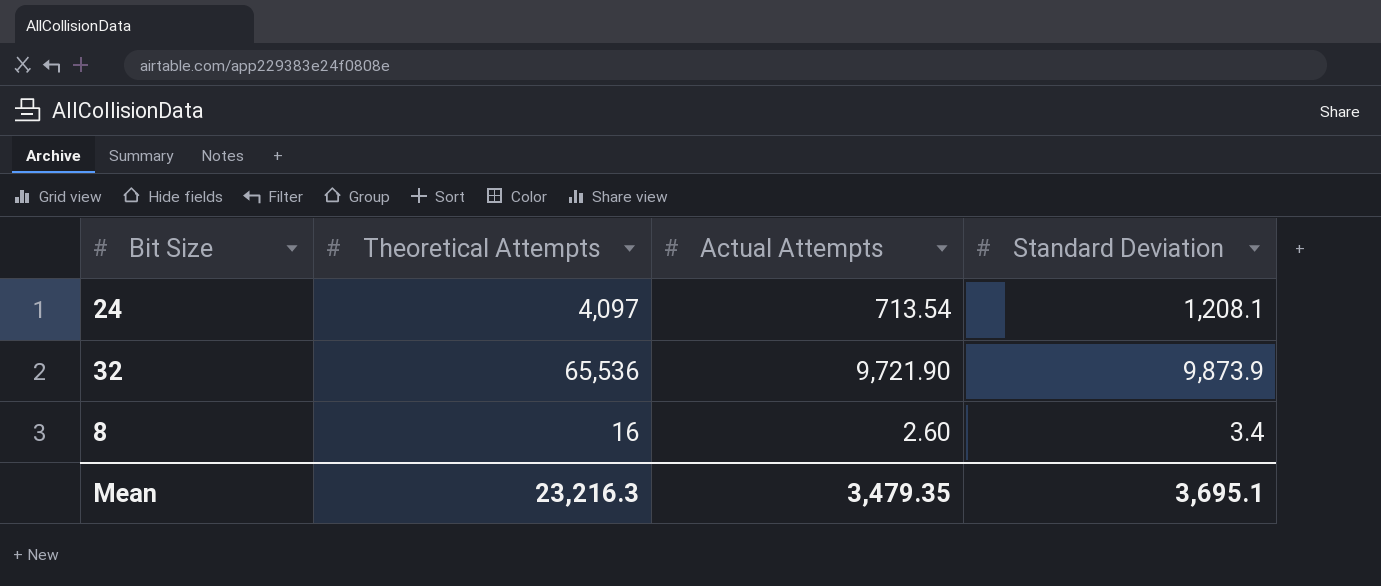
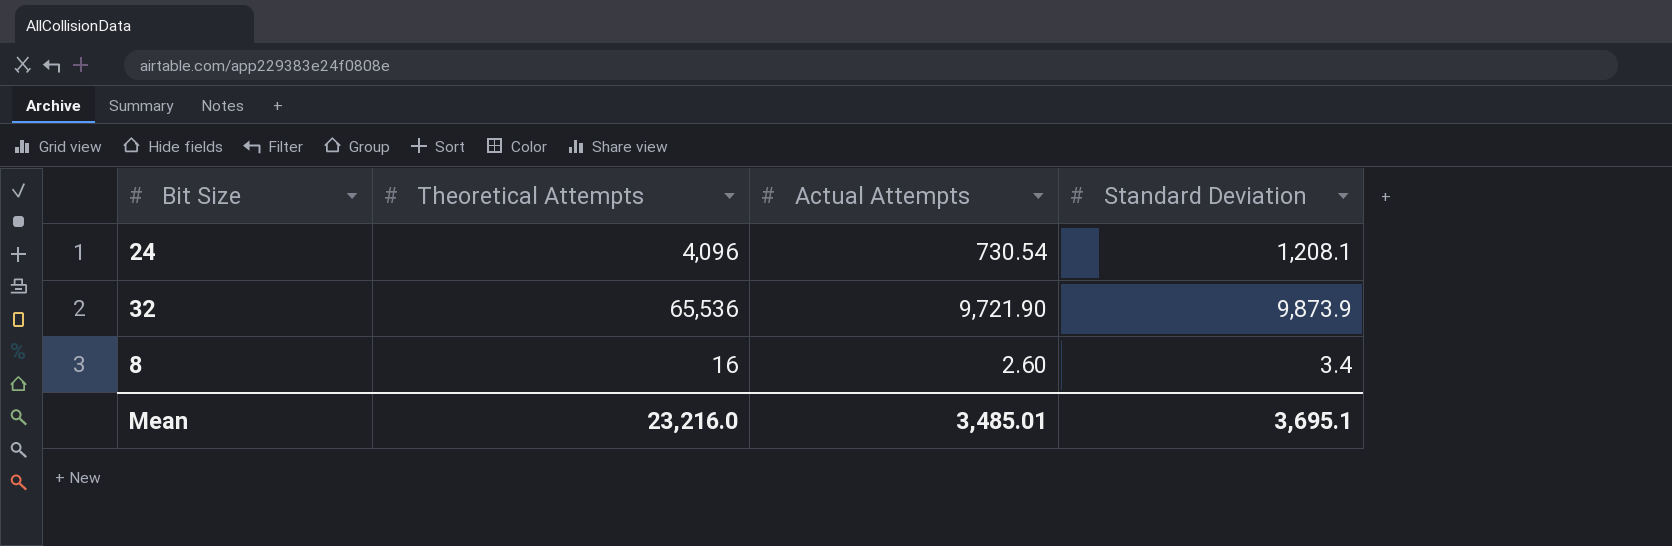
24 | Theoretical Attempts: 4,097 -> 4,096
24 | Actual Attempts: 713.54 -> 730.54
Mean | Theoretical Attempts: 23,216.3 -> 23,216.0
Mean | Actual Attempts: 3,479.35 -> 3,485.01

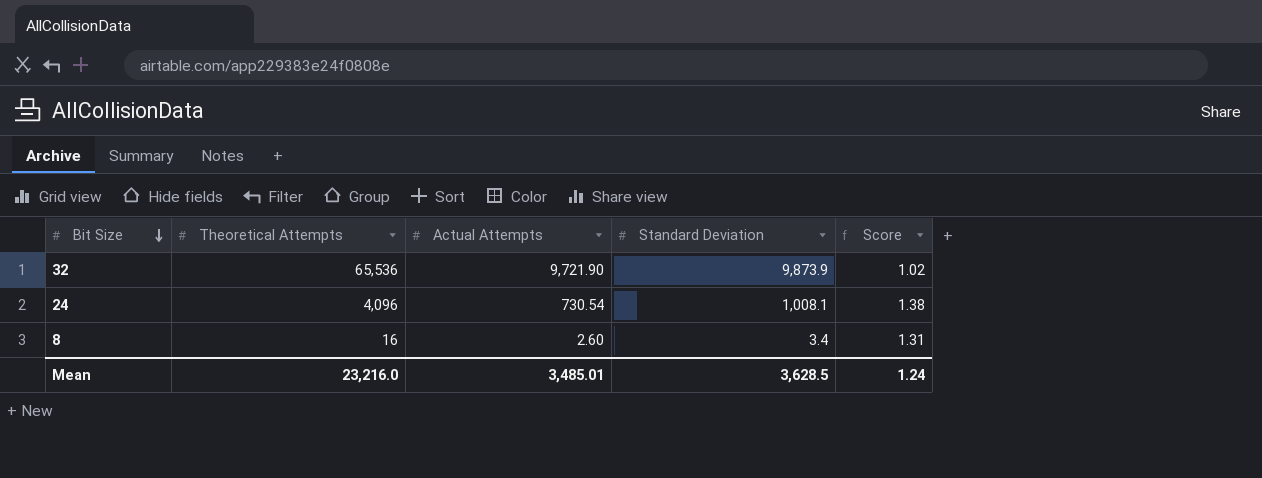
row order: none -> Bit Size descending
column Score | formula: none -> [Standard Deviation] / [Actual Attempts]
24 | Standard Deviation: 1,208.1 -> 1,008.1
Mean | Standard Deviation: 3,695.1 -> 3,628.5

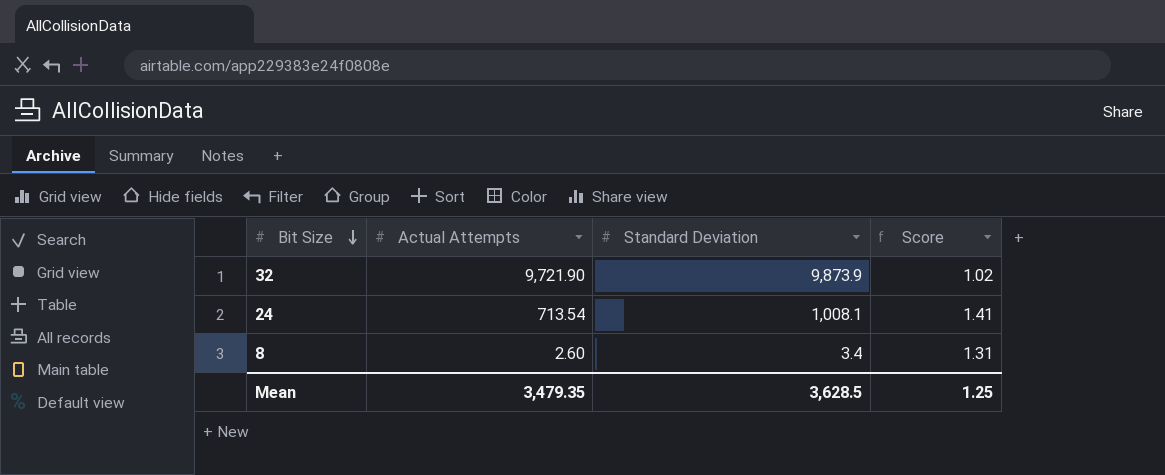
column Theoretical Attempts | position: 2 -> none
24 | Actual Attempts: 730.54 -> 713.54
24 | Score: 1.38 -> 1.41
Mean | Actual Attempts: 3,485.01 -> 3,479.35
Mean | Score: 1.24 -> 1.25

